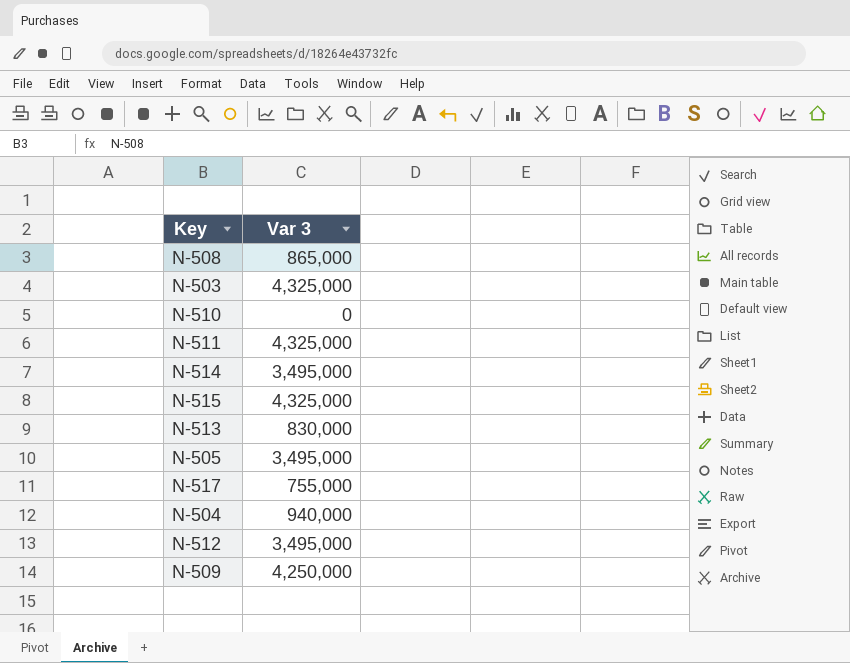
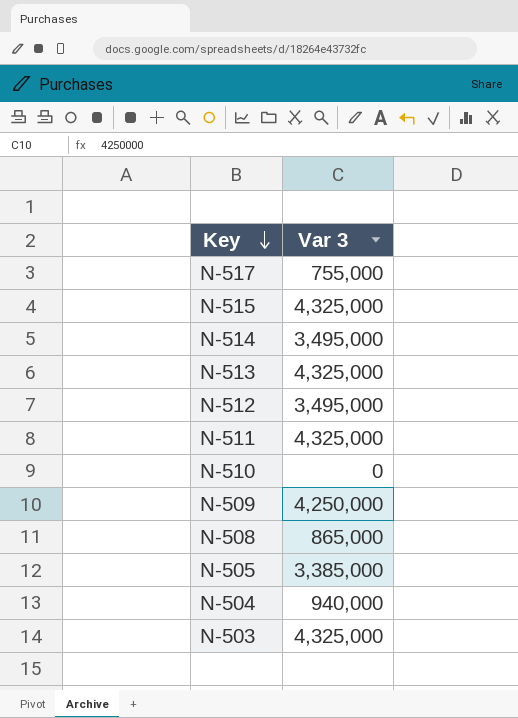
row order: none -> Key descending
N-513 | Var 3: 830,000 -> 4,325,000
N-505 | Var 3: 3,495,000 -> 3,385,000

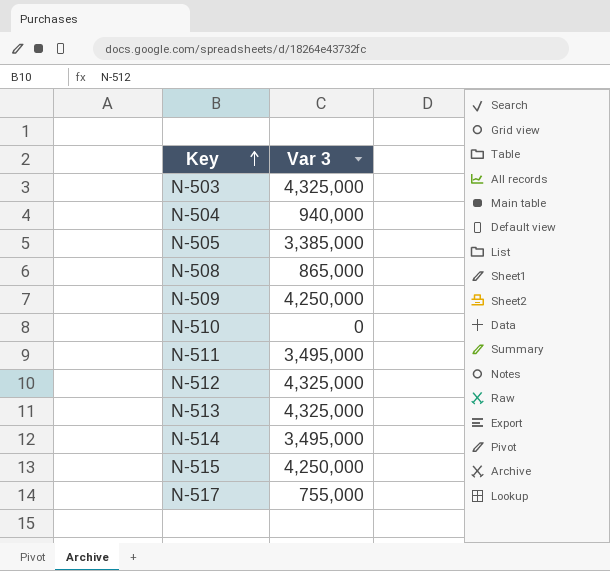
row order: Key descending -> Key ascending
N-511 | Var 3: 4,325,000 -> 3,495,000
N-512 | Var 3: 3,495,000 -> 4,325,000
N-515 | Var 3: 4,325,000 -> 4,250,000

